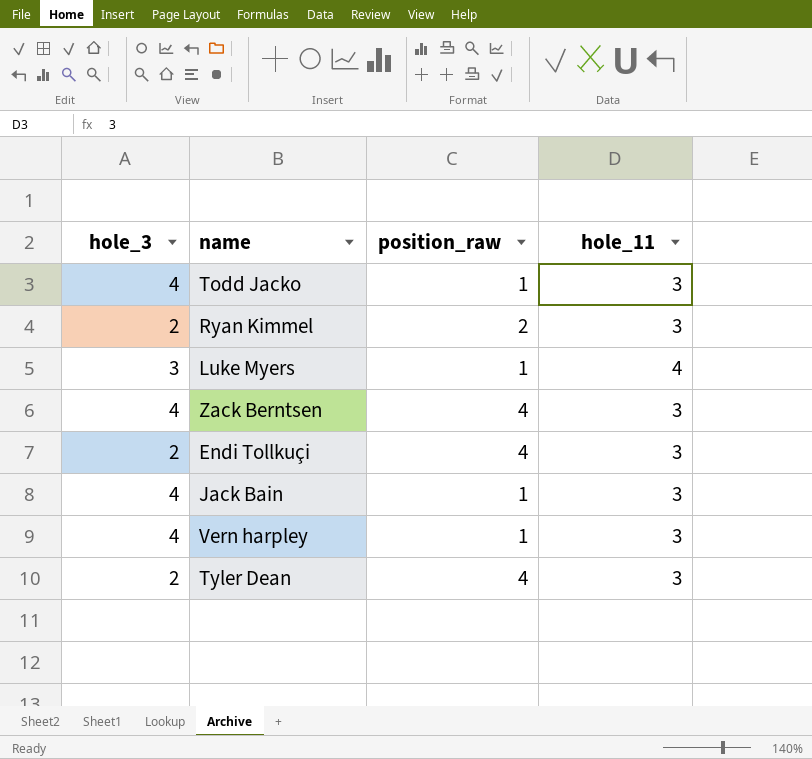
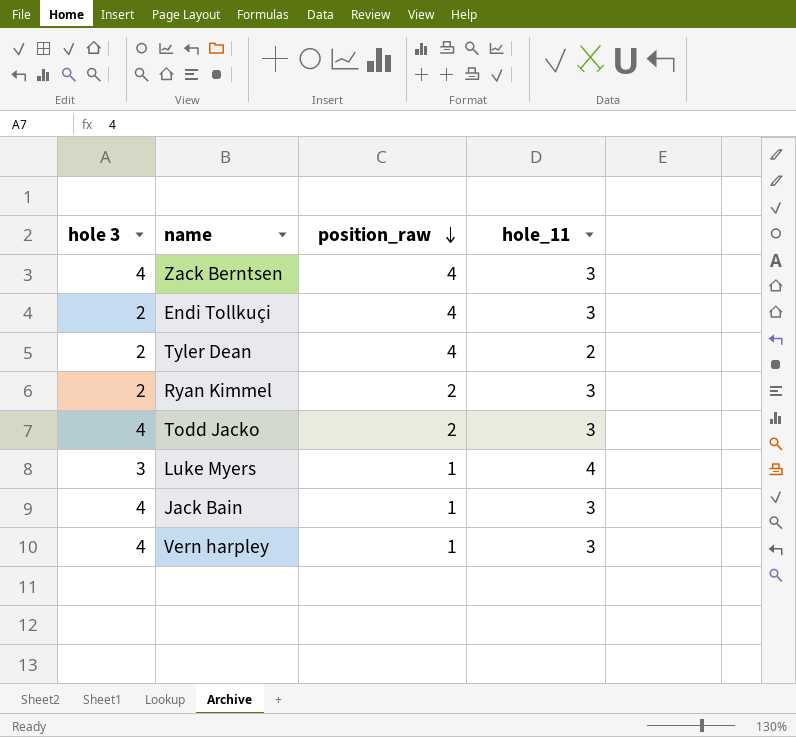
row order: none -> position_raw descending
column name: hole_3 -> hole 3
Tyler Dean | hole_11: 3 -> 2
Todd Jacko | position_raw: 1 -> 2

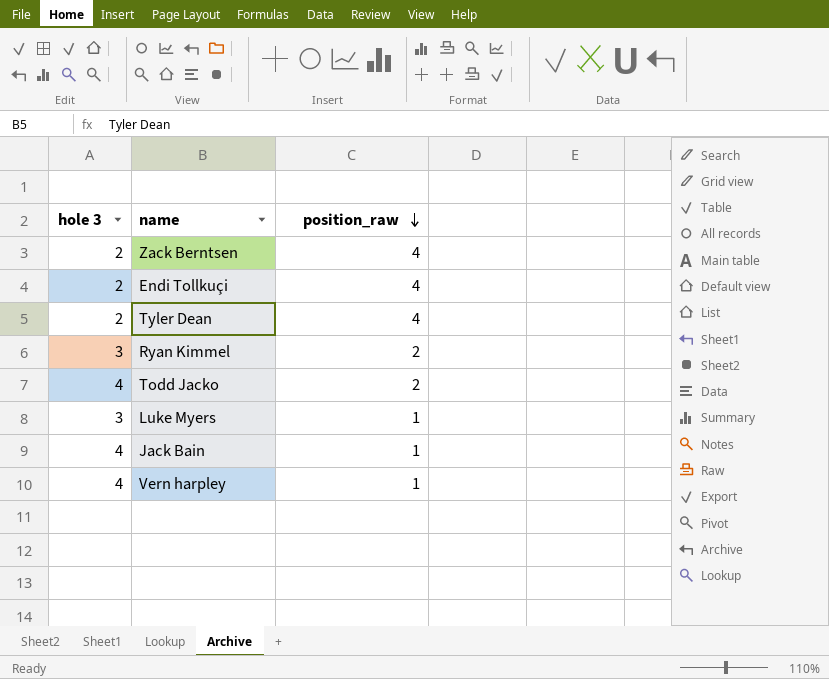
column hole_11 | position: 4 -> none
Zack Berntsen | hole 3: 4 -> 2
Ryan Kimmel | hole 3: 2 -> 3

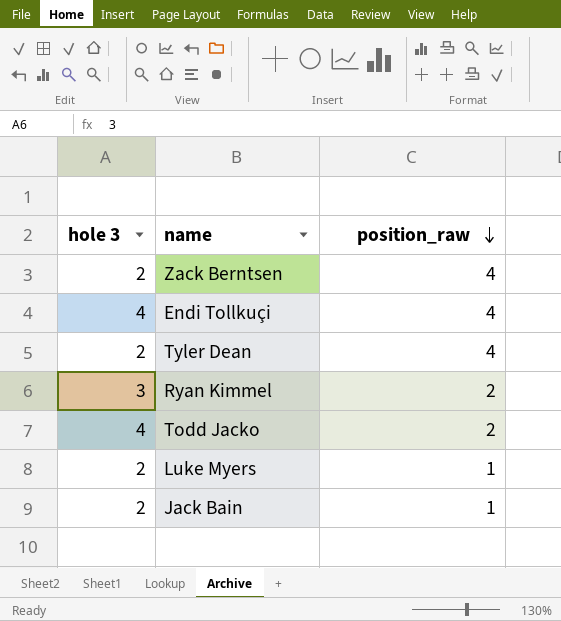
row Vern harpley: 4 | 1 -> none
Endi Tollkuçi | hole 3: 2 -> 4
Luke Myers | hole 3: 3 -> 2
Jack Bain | hole 3: 4 -> 2

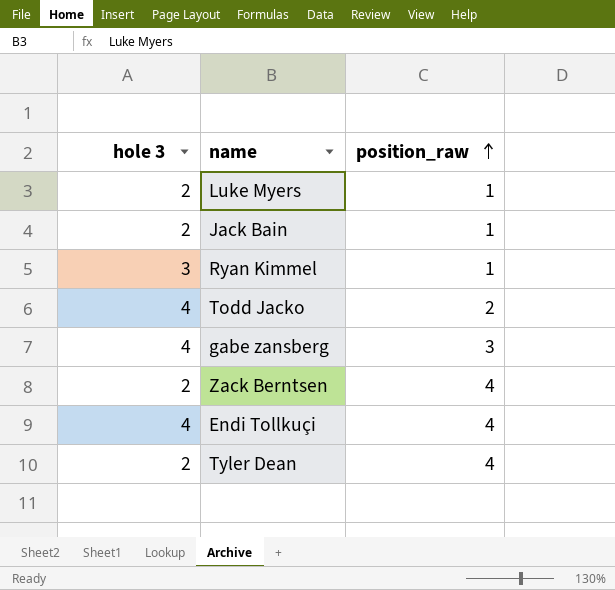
row order: position_raw descending -> position_raw ascending
Ryan Kimmel | position_raw: 2 -> 1
row gabe zansberg: none -> 4 | 3

